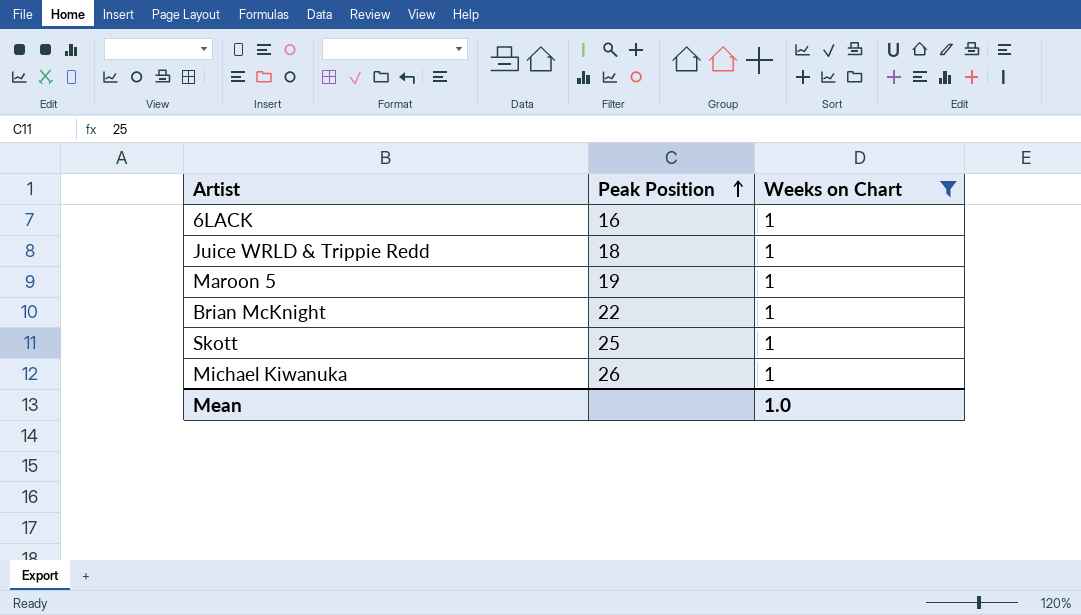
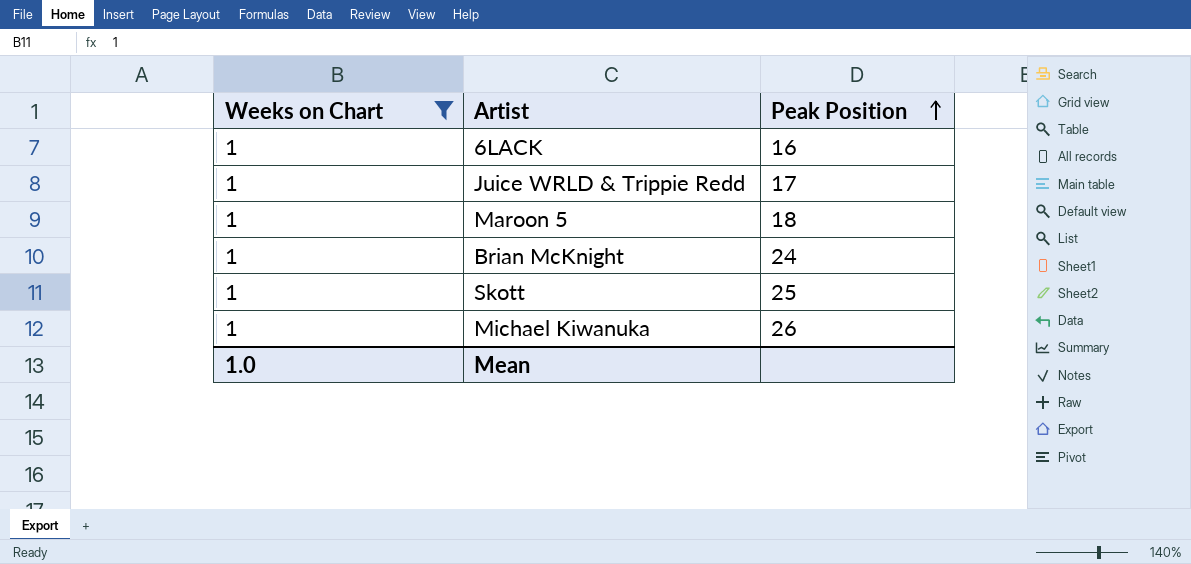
column Weeks on Chart | position: 3 -> 1
Juice WRLD & Trippie Redd | Peak Position: 18 -> 17
Maroon 5 | Peak Position: 19 -> 18
Brian McKnight | Peak Position: 22 -> 24

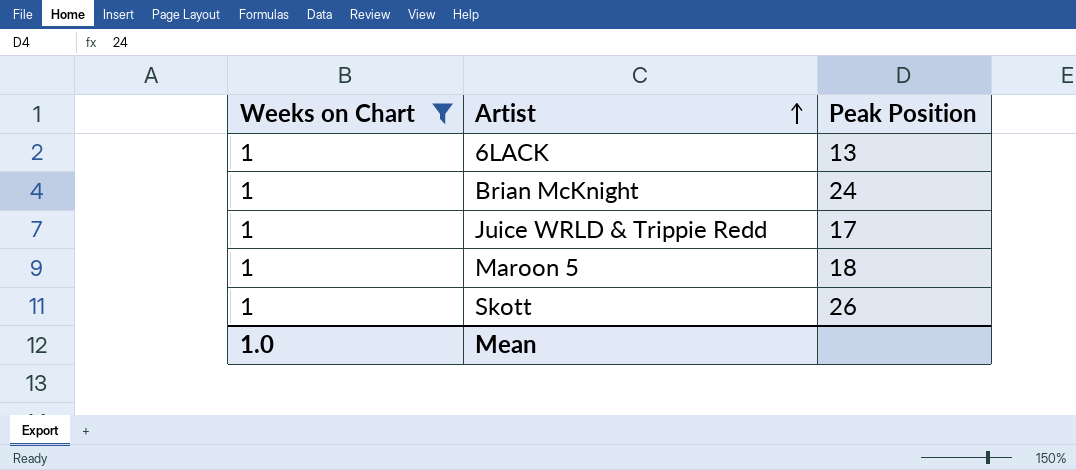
row order: Peak Position ascending -> Artist ascending
row Michael Kiwanuka: 1 | 26 -> none
6LACK | Peak Position: 16 -> 13
Skott | Peak Position: 25 -> 26

